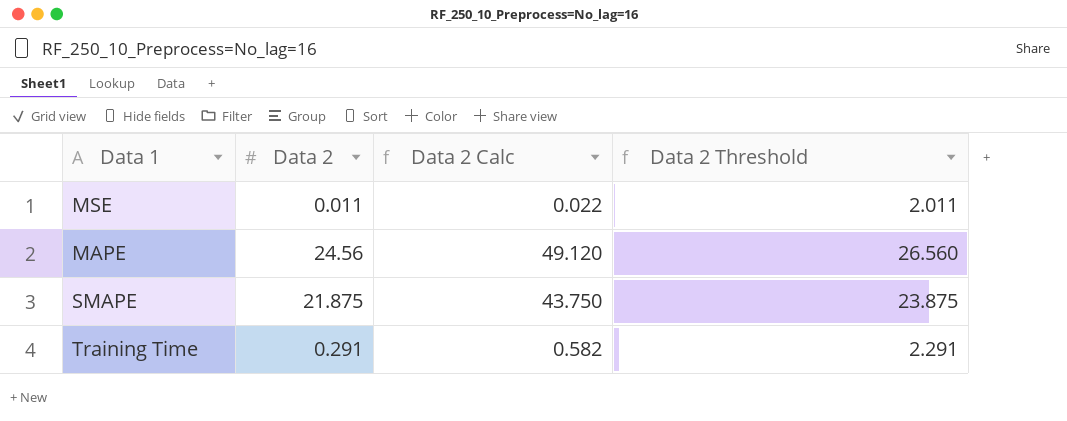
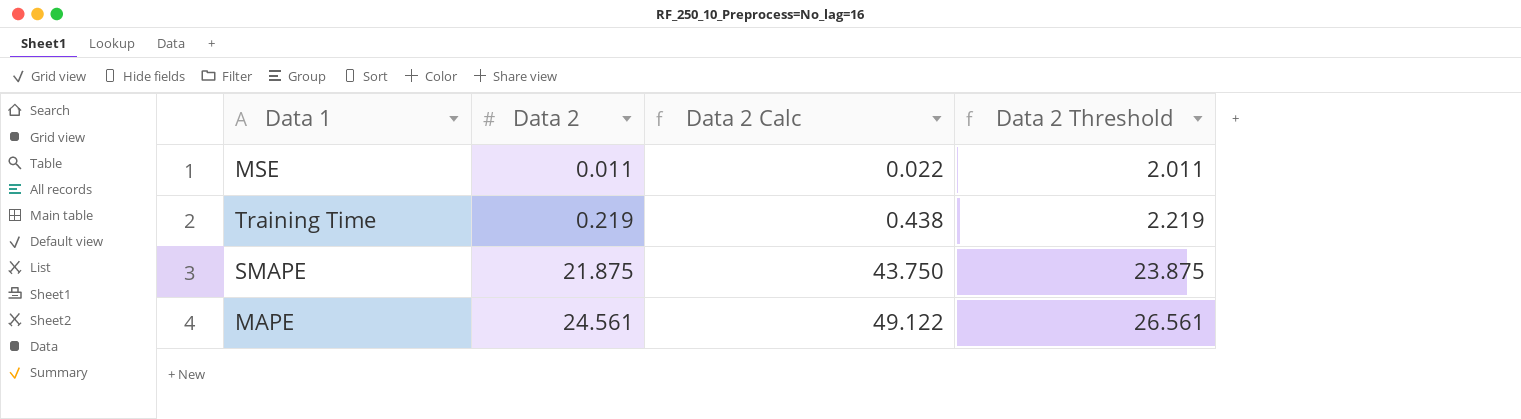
row order: none -> Data 2 ascending
Training Time | Data 2: 0.291 -> 0.219
Training Time | Data 2 Calc: 0.582 -> 0.438
Training Time | Data 2 Threshold: 2.291 -> 2.219
MAPE | Data 2: 24.56 -> 24.561
MAPE | Data 2 Calc: 49.120 -> 49.122
MAPE | Data 2 Threshold: 26.560 -> 26.561

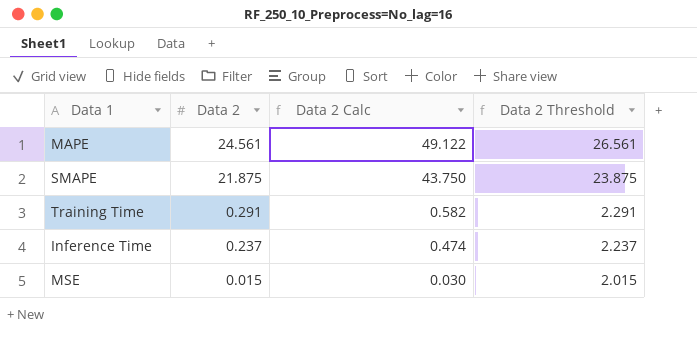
row order: Data 2 ascending -> Data 2 descending
Training Time | Data 2: 0.219 -> 0.291
Training Time | Data 2 Calc: 0.438 -> 0.582
Training Time | Data 2 Threshold: 2.219 -> 2.291
row Inference Time: none -> 0.237 | 0.474 | 2.237
MSE | Data 2: 0.011 -> 0.015
MSE | Data 2 Calc: 0.022 -> 0.030
MSE | Data 2 Threshold: 2.011 -> 2.015

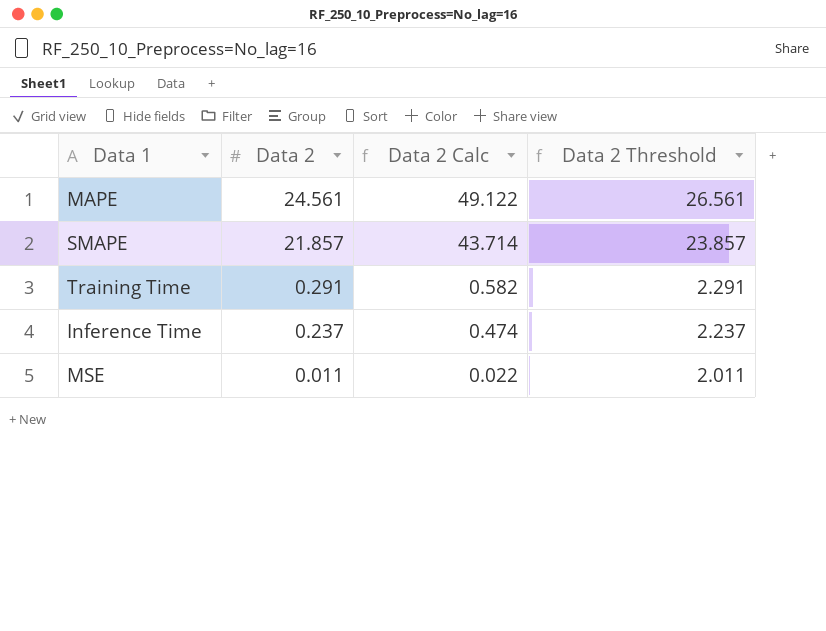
SMAPE | Data 2: 21.875 -> 21.857
SMAPE | Data 2 Calc: 43.750 -> 43.714
SMAPE | Data 2 Threshold: 23.875 -> 23.857
MSE | Data 2: 0.015 -> 0.011
MSE | Data 2 Calc: 0.030 -> 0.022
MSE | Data 2 Threshold: 2.015 -> 2.011

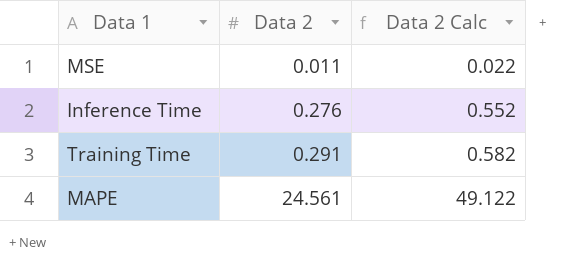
row order: Data 2 descending -> Data 2 ascending
column Data 2 Threshold | formula: [Data 2] + 2 -> none
row SMAPE: 21.857 | 43.714 | 23.857 -> none
Inference Time | Data 2: 0.237 -> 0.276
Inference Time | Data 2 Calc: 0.474 -> 0.552

